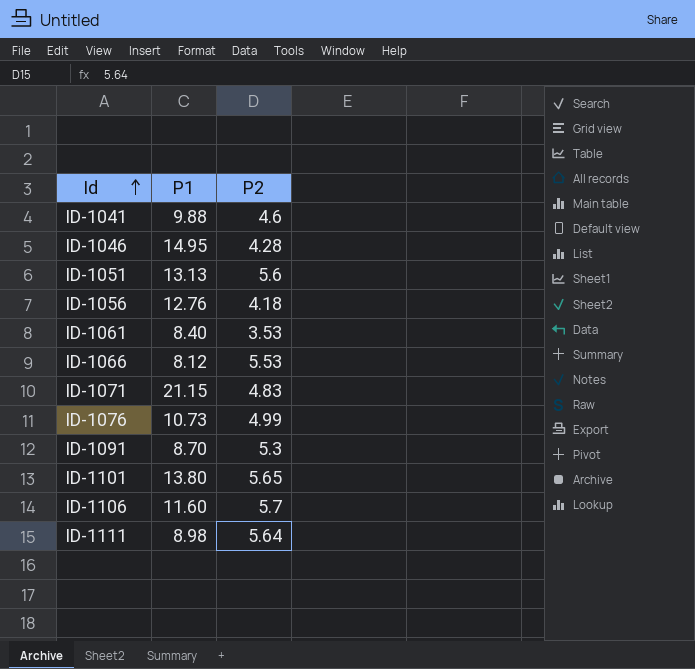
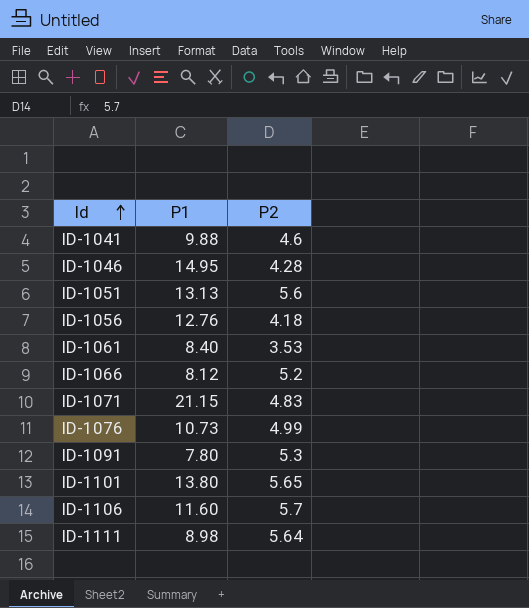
ID-1066 | P2: 5.53 -> 5.2
ID-1091 | P1: 8.70 -> 7.80

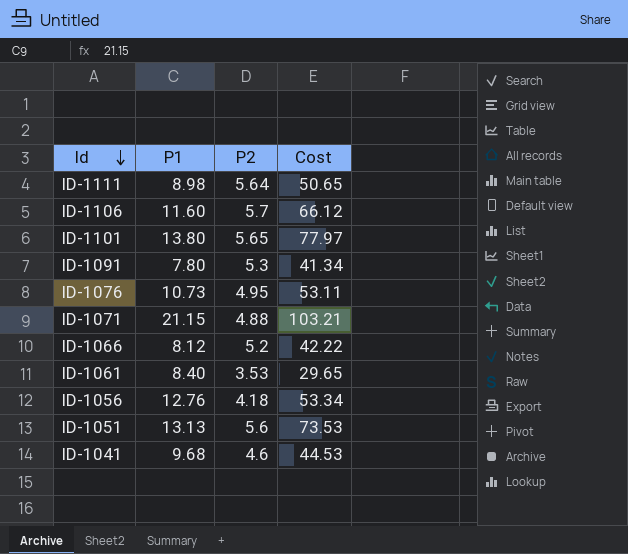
row order: Id ascending -> Id descending
column Cost | formula: none -> [P1] * [P2]
row ID-1046: 14.95 | 4.28 -> none
ID-1076 | P2: 4.99 -> 4.95
ID-1071 | P2: 4.83 -> 4.88
ID-1041 | P1: 9.88 -> 9.68

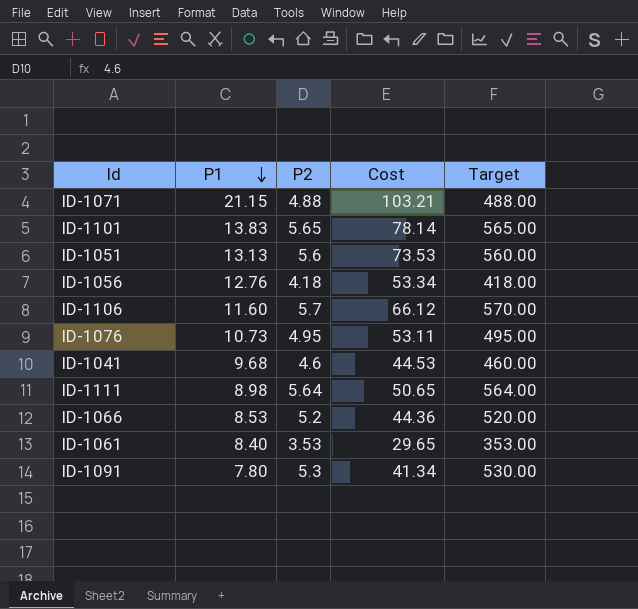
row order: Id descending -> P1 descending
column Target | formula: none -> [P2] * 100
ID-1101 | P1: 13.80 -> 13.83
ID-1101 | Cost: 77.97 -> 78.14
ID-1066 | P1: 8.12 -> 8.53
ID-1066 | Cost: 42.22 -> 44.36

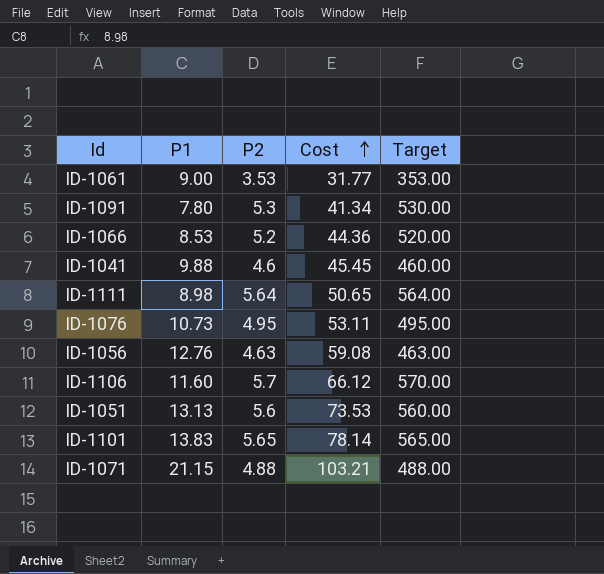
row order: P1 descending -> Cost ascending
ID-1061 | P1: 8.40 -> 9.00
ID-1061 | Cost: 29.65 -> 31.77
ID-1041 | P1: 9.68 -> 9.88
ID-1041 | Cost: 44.53 -> 45.45
ID-1056 | P2: 4.18 -> 4.63
ID-1056 | Cost: 53.34 -> 59.08
ID-1056 | Target: 418.00 -> 463.00

